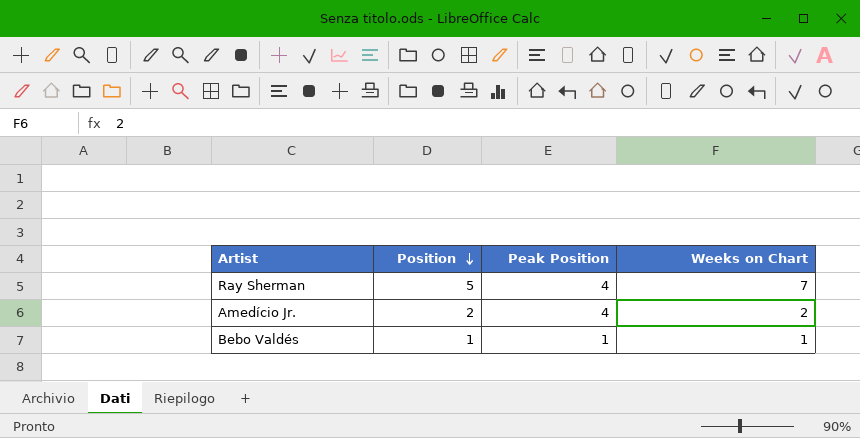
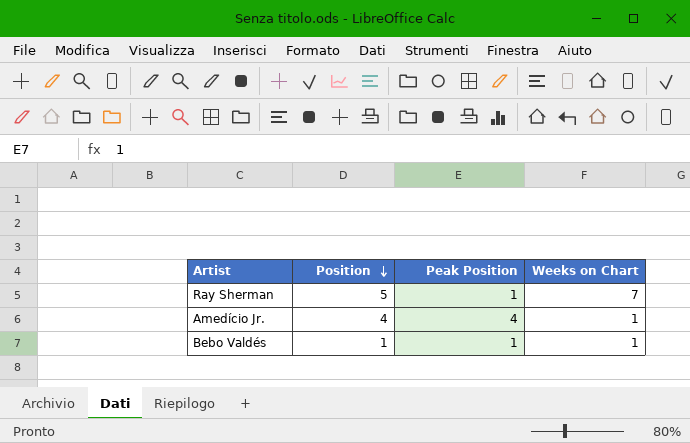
Ray Sherman | Peak Position: 4 -> 1
Amedício Jr. | Position: 2 -> 4
Amedício Jr. | Weeks on Chart: 2 -> 1

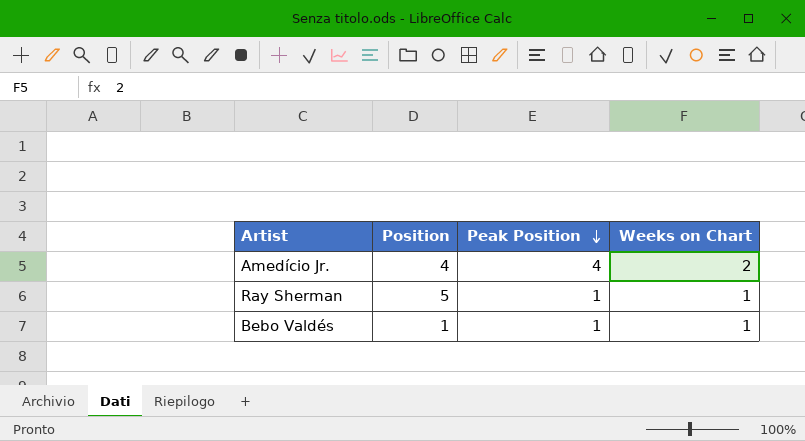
row order: Position descending -> Peak Position descending
Amedício Jr. | Weeks on Chart: 1 -> 2
Ray Sherman | Weeks on Chart: 7 -> 1

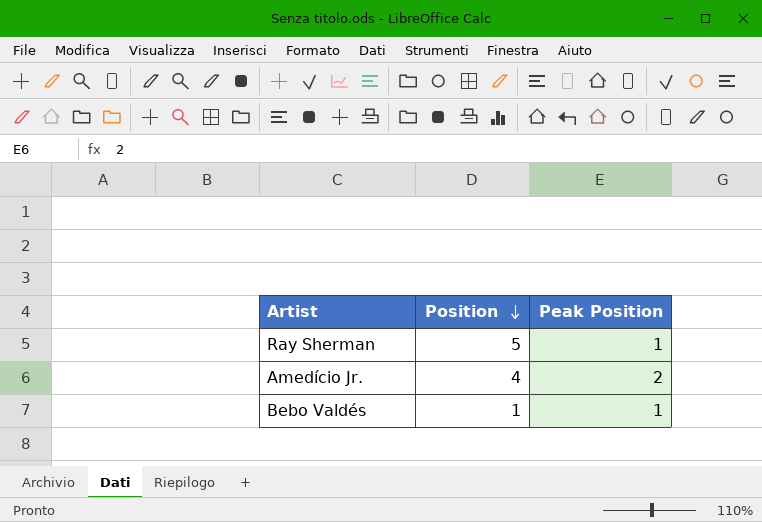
row order: Peak Position descending -> Position descending
column Weeks on Chart | position: 4 -> none
Amedício Jr. | Peak Position: 4 -> 2

